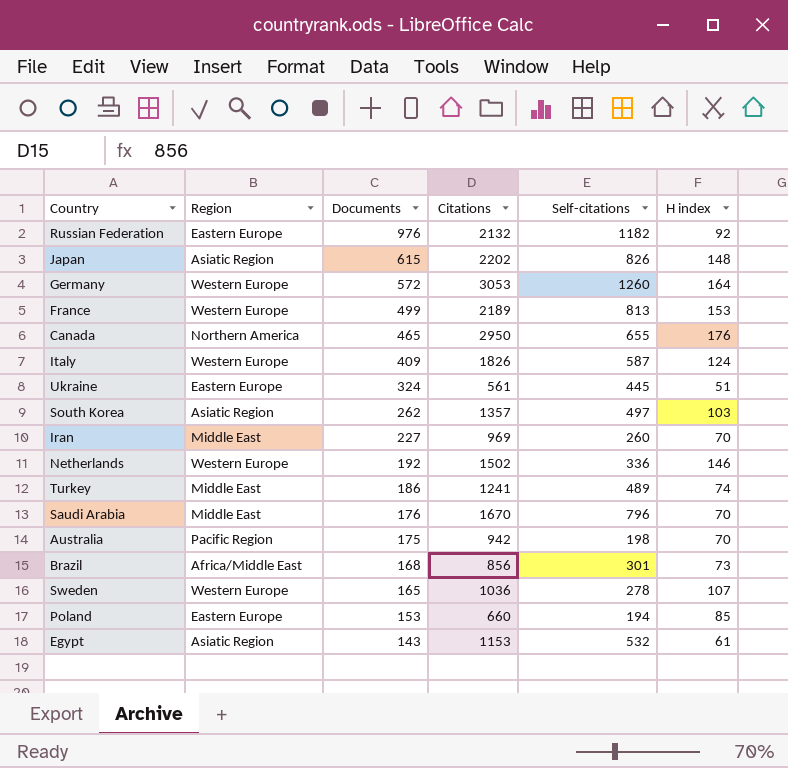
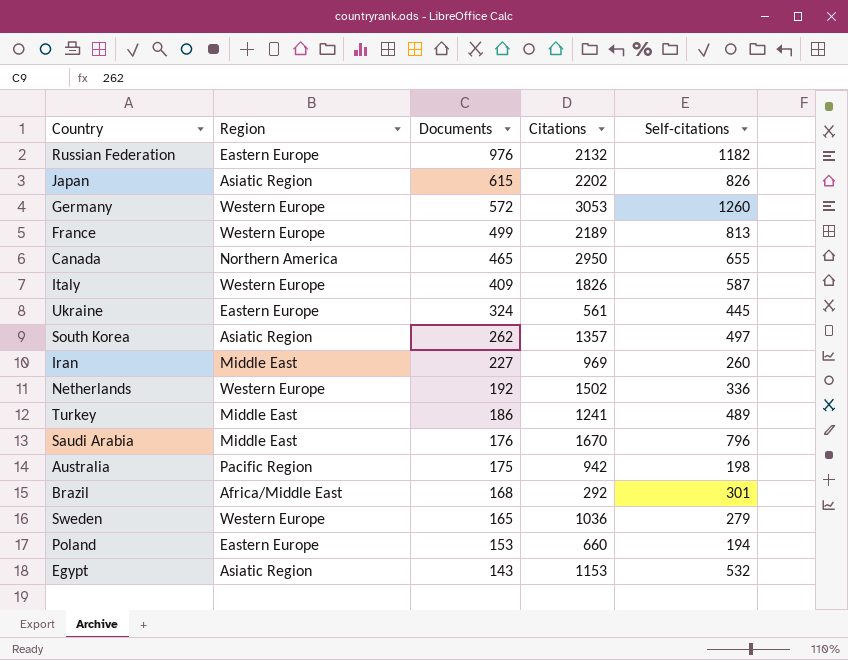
column H index | position: 6 -> none
Brazil | Citations: 856 -> 292
Sweden | Self-citations: 278 -> 279

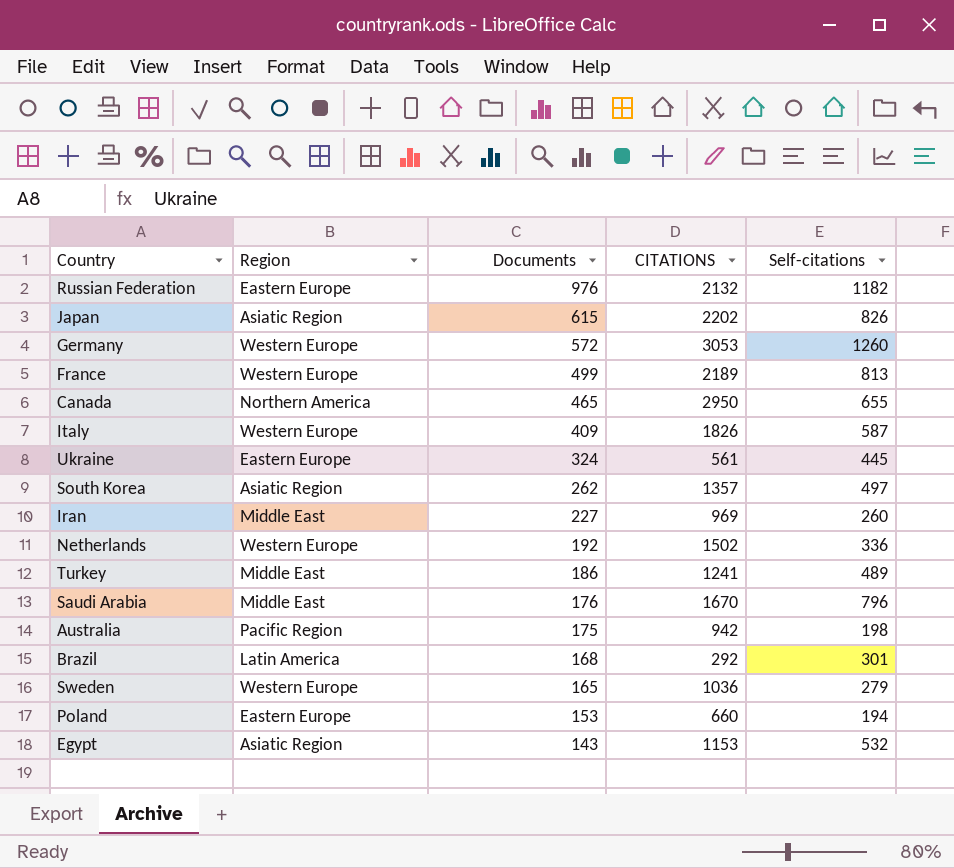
column name: Citations -> CITATIONS
Brazil | Region: Africa/Middle East -> Latin America

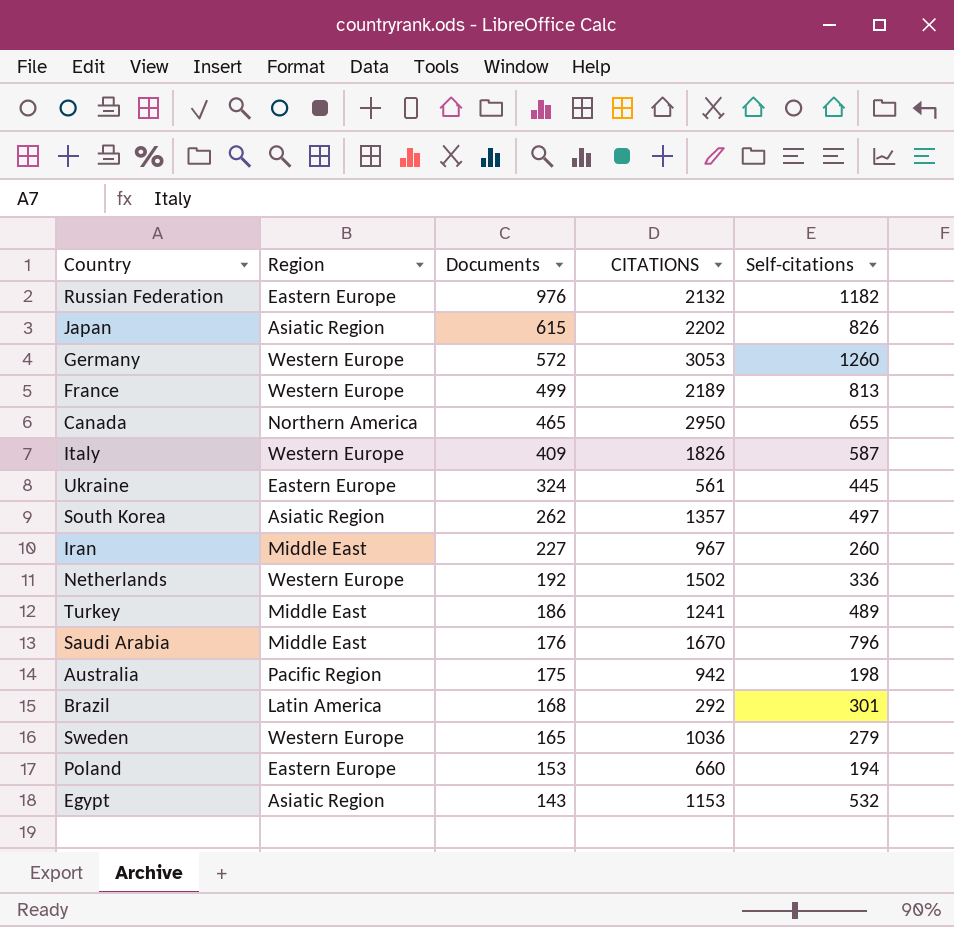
Iran | CITATIONS: 969 -> 967

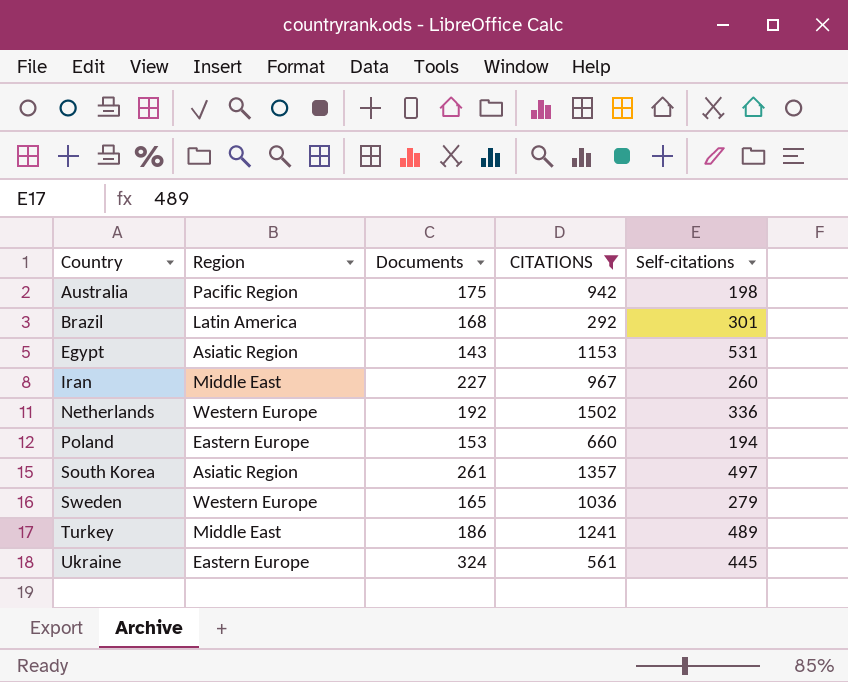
filter: none -> CITATIONS <= 1502
row order: Documents descending -> Country ascending
Egypt | Self-citations: 532 -> 531
South Korea | Documents: 262 -> 261

